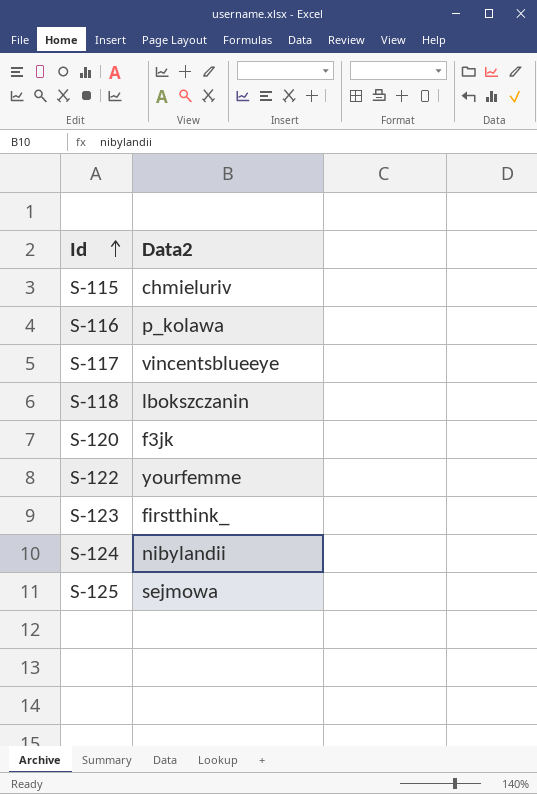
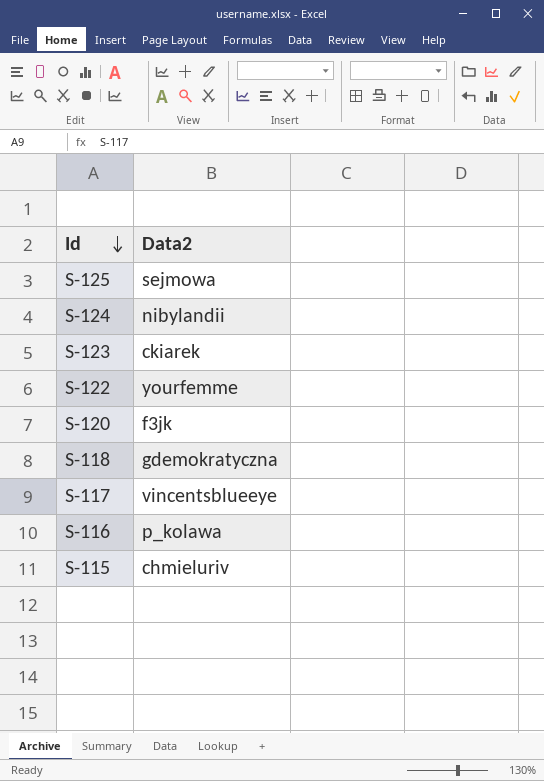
row order: Id ascending -> Id descending
S-123 | Data2: firstthink_ -> ckiarek
S-118 | Data2: lbokszczanin -> gdemokratyczna

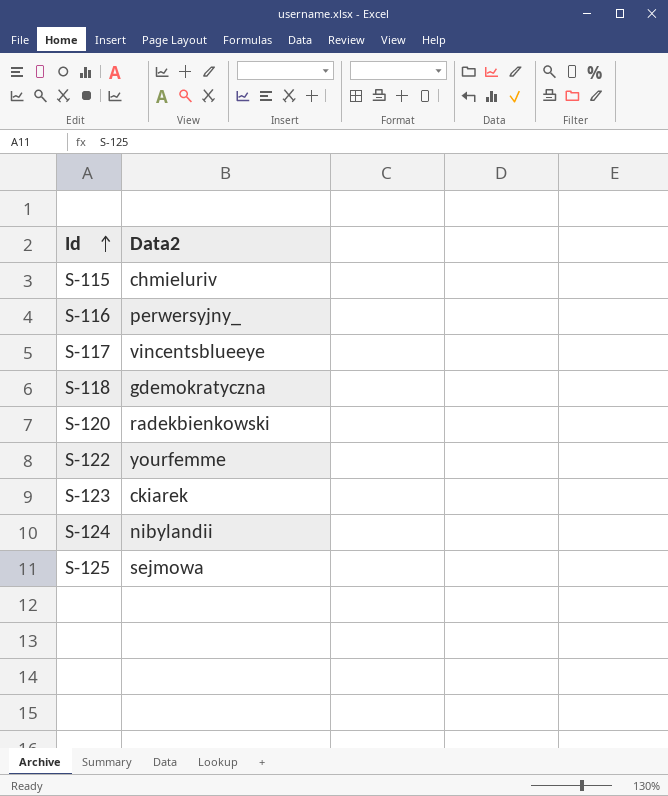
row order: Id descending -> Id ascending
S-116 | Data2: p_kolawa -> perwersyjny_
S-120 | Data2: f3jk -> radekbienkowski

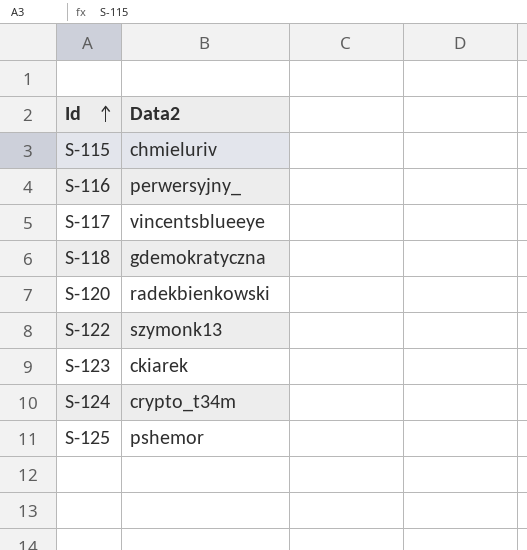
S-122 | Data2: yourfemme -> szymonk13
S-124 | Data2: nibylandii -> crypto_t34m
S-125 | Data2: sejmowa -> pshemor

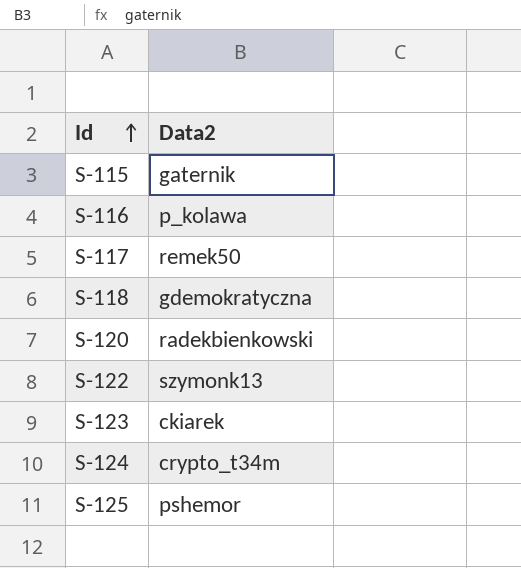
S-115 | Data2: chmieluriv -> gaternik
S-116 | Data2: perwersyjny_ -> p_kolawa
S-117 | Data2: vincentsblueeye -> remek50

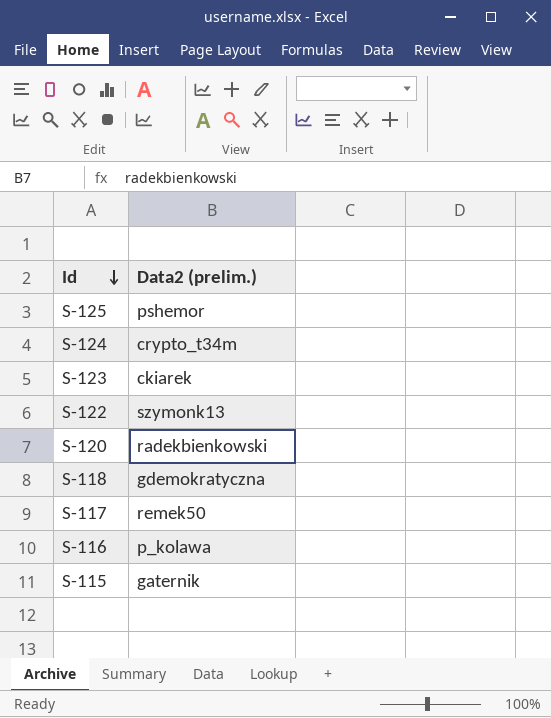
row order: Id ascending -> Id descending
column name: Data2 -> Data2 (prelim.)

